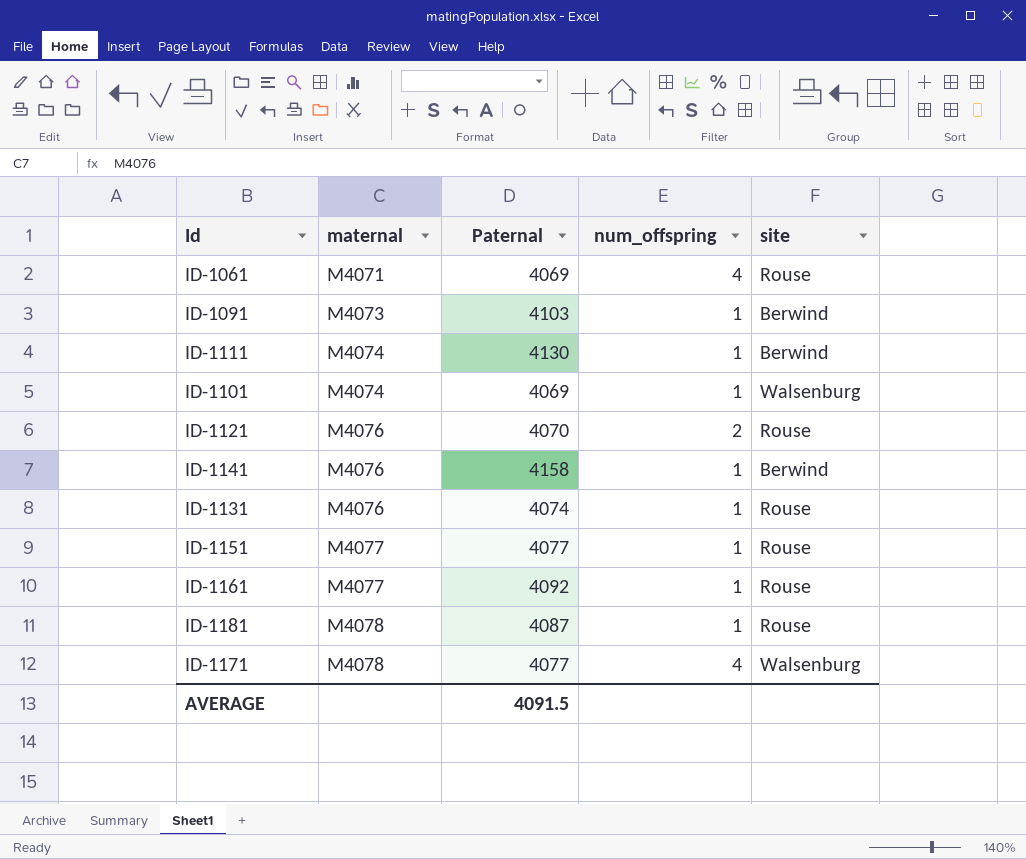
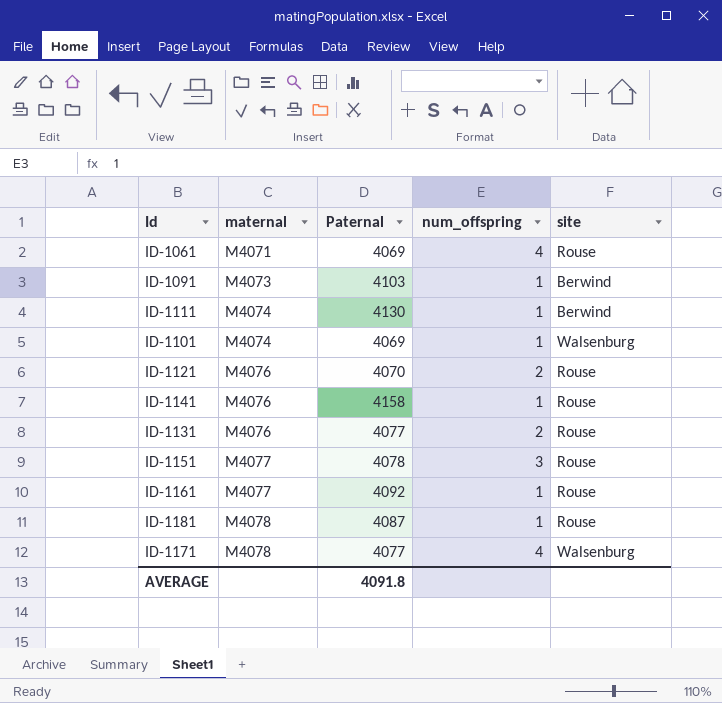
ID-1141 | site: Berwind -> Rouse
ID-1131 | Paternal: 4074 -> 4077
ID-1131 | num_offspring: 1 -> 2
ID-1151 | Paternal: 4077 -> 4078
ID-1151 | num_offspring: 1 -> 3
AVERAGE | Paternal: 4091.5 -> 4091.8

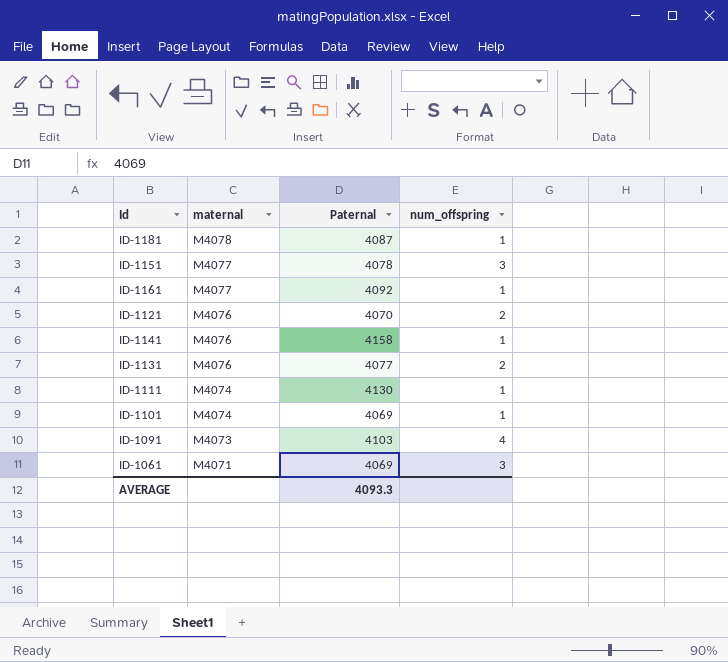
row order: maternal ascending -> maternal descending
column site | position: 5 -> none
row ID-1171: M4078 | 4077 | 4 | Walsenburg -> none
ID-1091 | num_offspring: 1 -> 4
ID-1061 | num_offspring: 4 -> 3
AVERAGE | Paternal: 4091.8 -> 4093.3

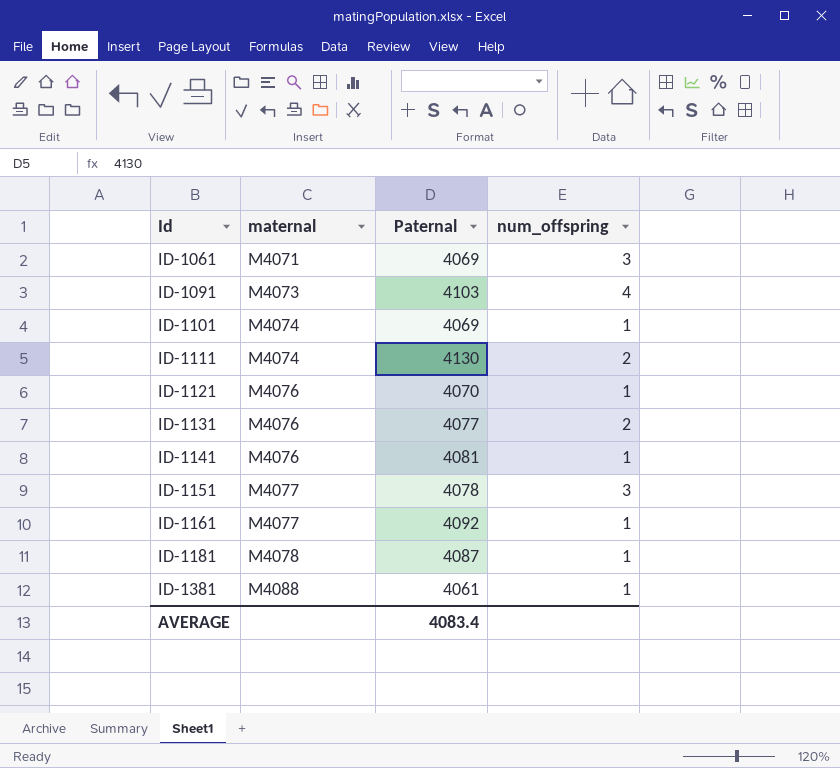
row order: maternal descending -> Id ascending
ID-1111 | num_offspring: 1 -> 2
ID-1121 | num_offspring: 2 -> 1
ID-1141 | Paternal: 4158 -> 4081
row ID-1381: none -> M4088 | 4061 | 1
AVERAGE | Paternal: 4093.3 -> 4083.4

